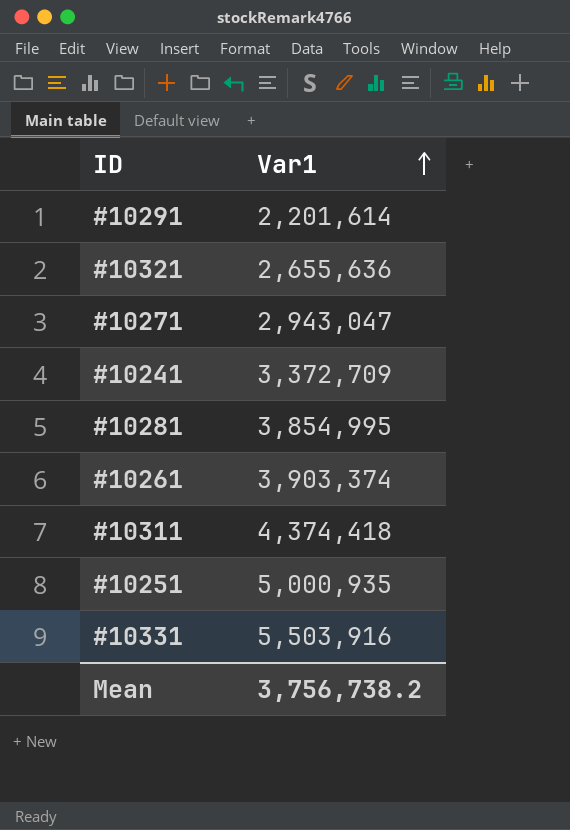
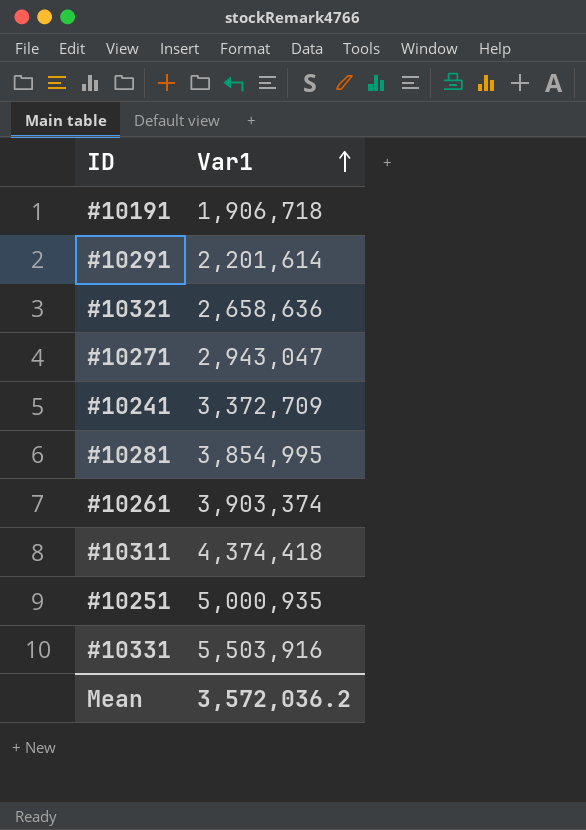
row #10191: none -> 1,906,718
#10321 | Var1: 2,655,636 -> 2,658,636
Mean | Var1: 3,756,738.2 -> 3,572,036.2

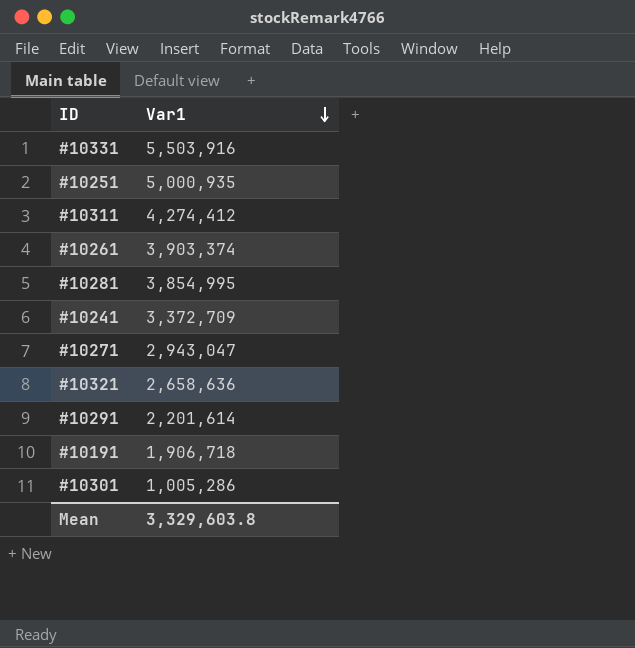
row order: Var1 ascending -> Var1 descending
#10311 | Var1: 4,374,418 -> 4,274,412
row #10301: none -> 1,005,286
Mean | Var1: 3,572,036.2 -> 3,329,603.8

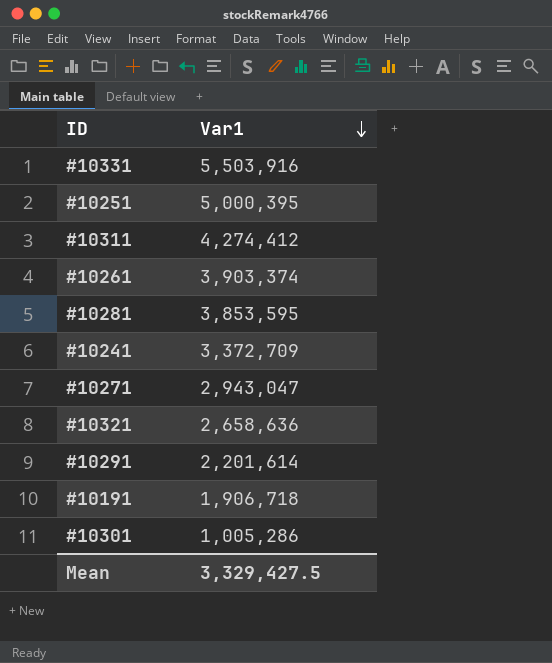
#10251 | Var1: 5,000,935 -> 5,000,395
#10281 | Var1: 3,854,995 -> 3,853,595
Mean | Var1: 3,329,603.8 -> 3,329,427.5

